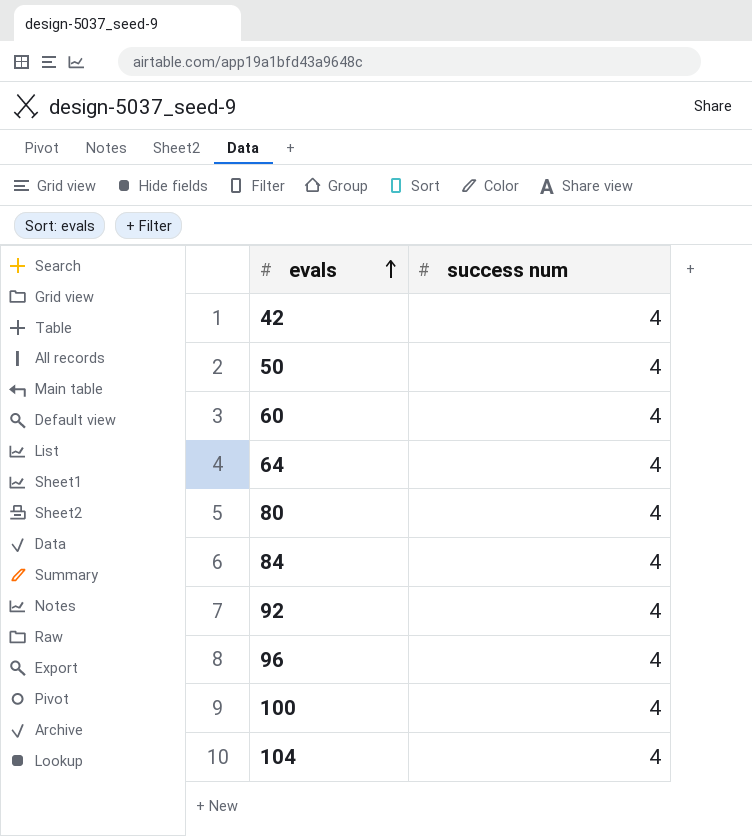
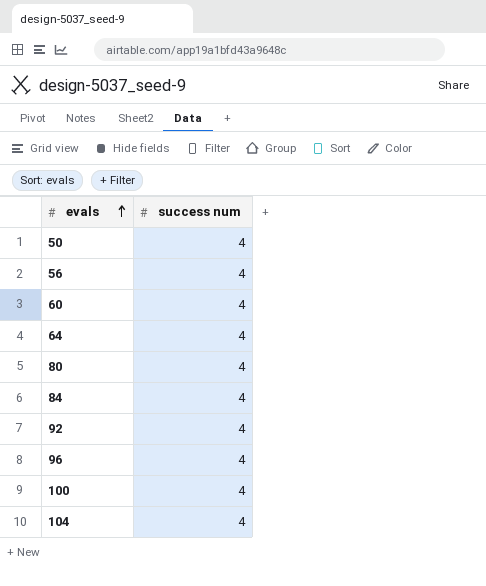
row 42: 4 -> none
row 56: none -> 4

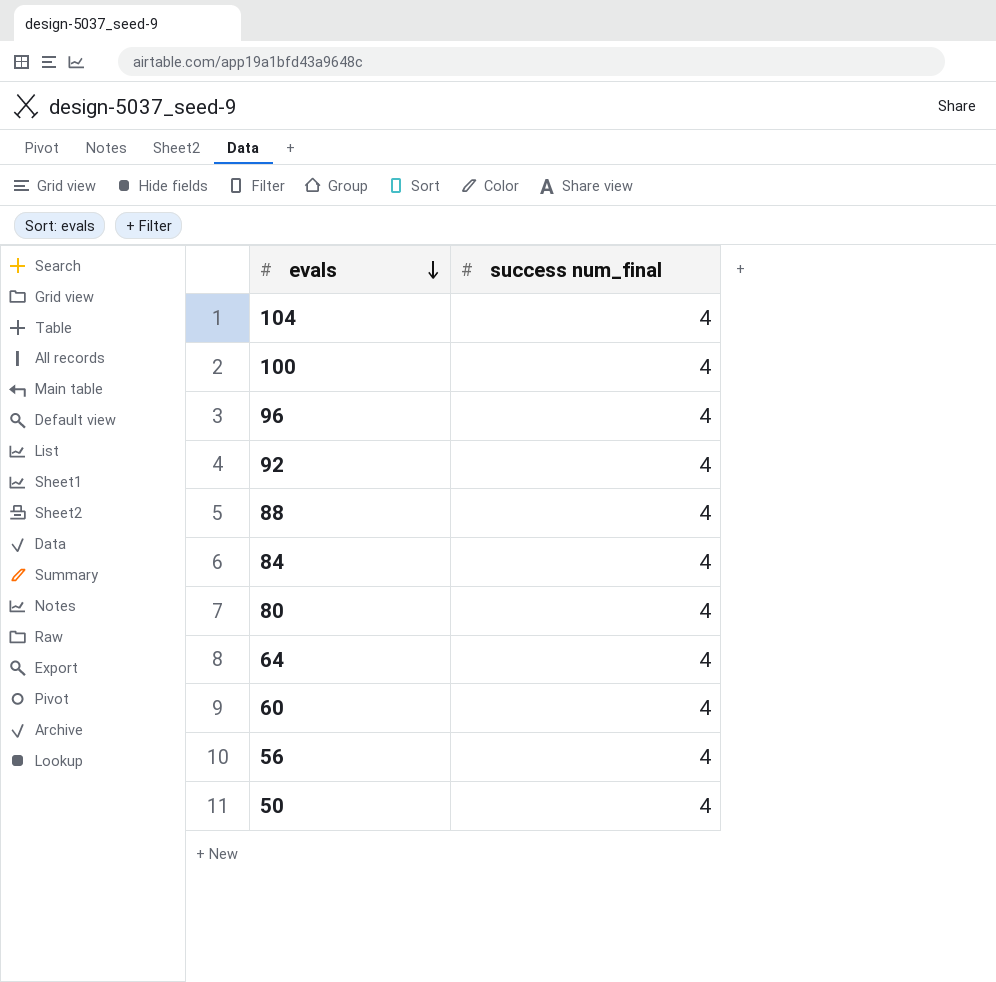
row order: evals ascending -> evals descending
column name: success num -> success num_final
row 88: none -> 4

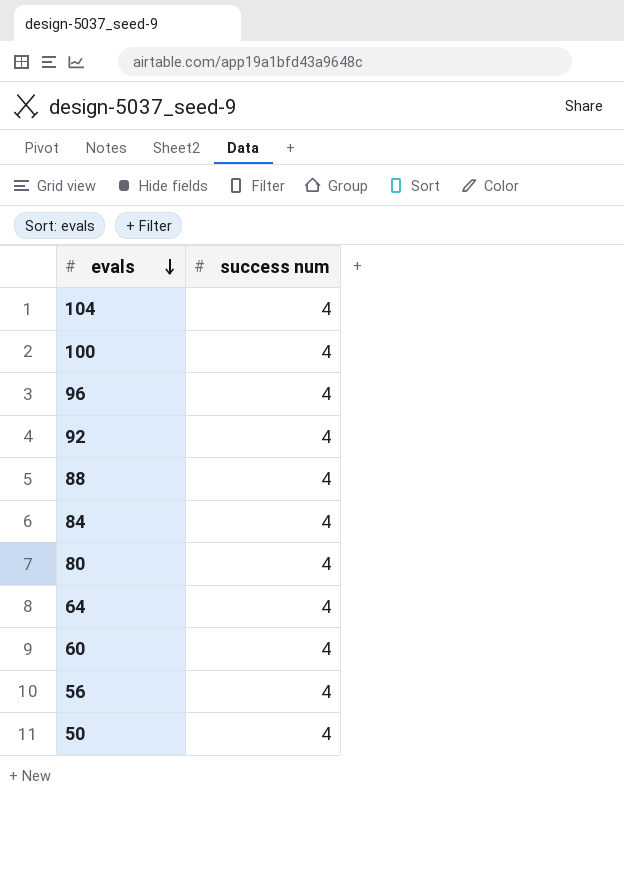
column name: success num_final -> success num

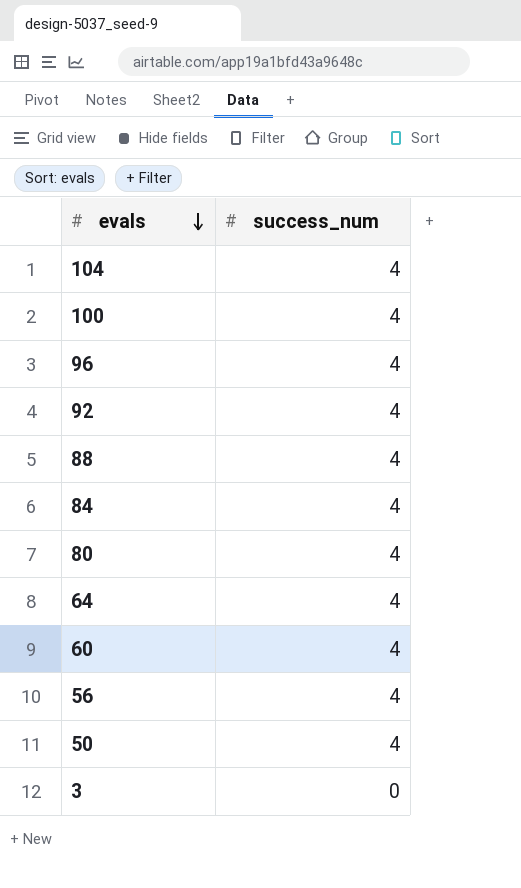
column name: success num -> success_num
row 3: none -> 0

